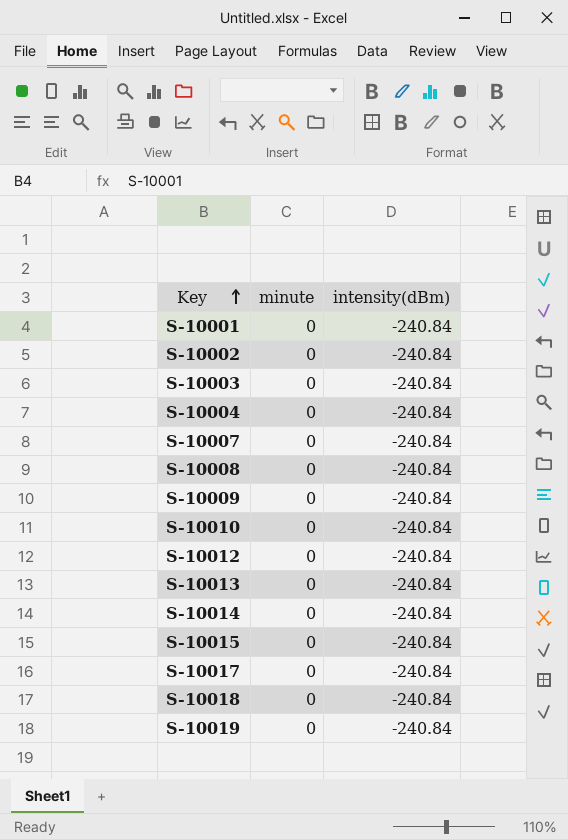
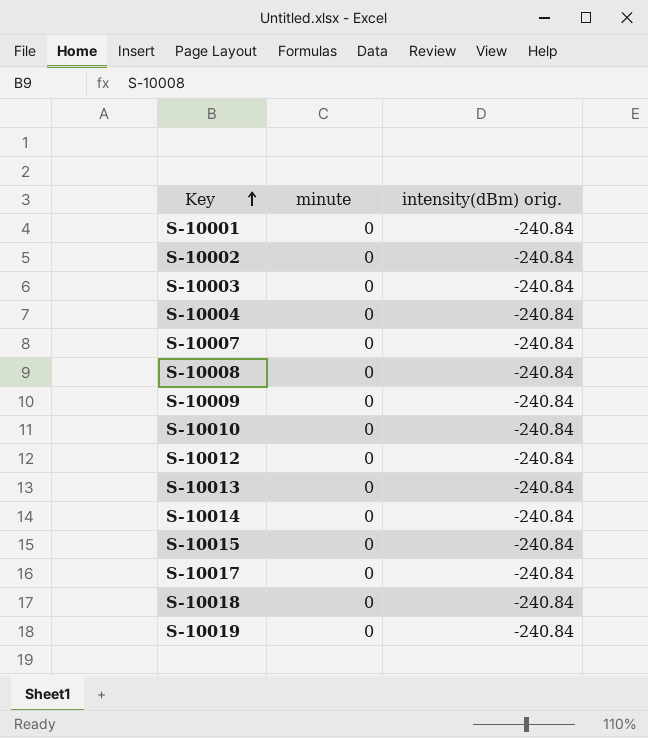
column name: intensity(dBm) -> intensity(dBm) orig.

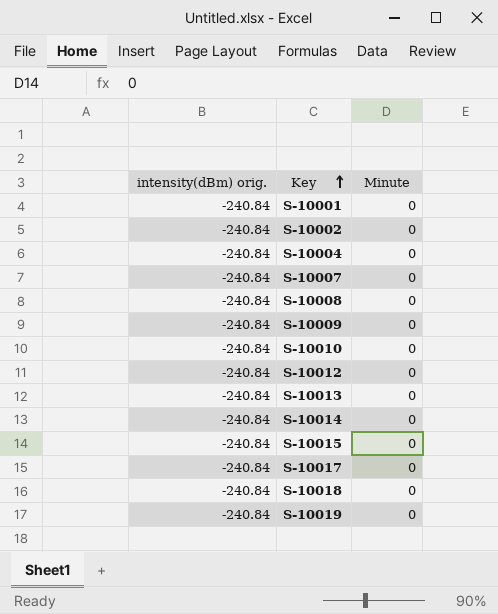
column intensity(dBm) orig. | position: 3 -> 1
column name: minute -> Minute
row S-10003: 0 | -240.84 -> none

